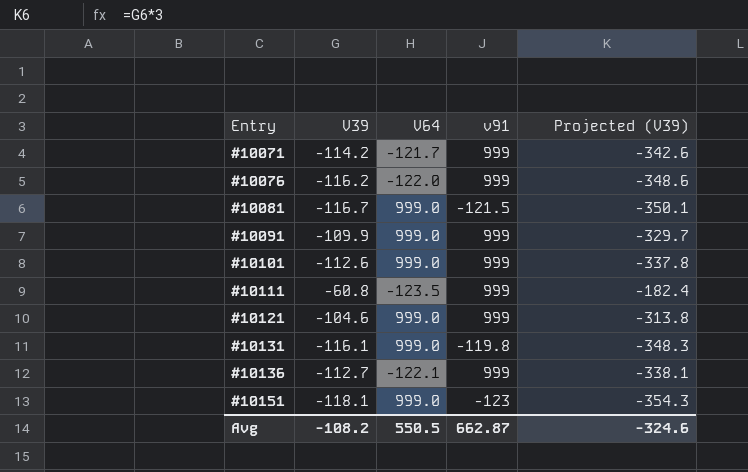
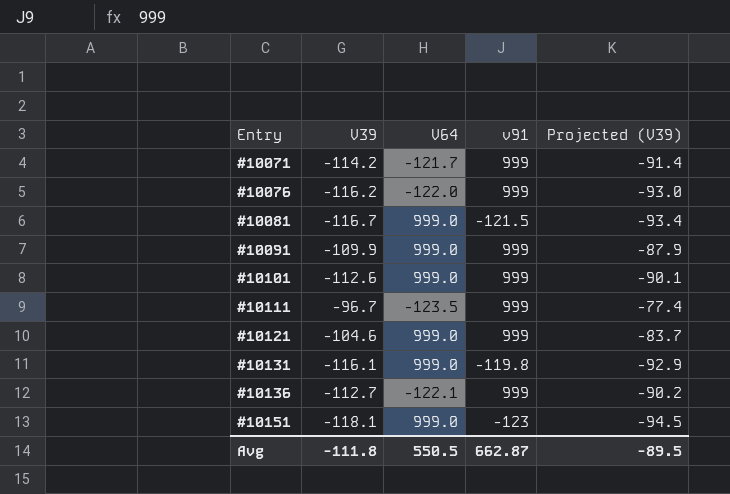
column Projected (V39) | formula: [V39] * 3 -> [V39] * 0.8
#10111 | V39: -60.8 -> -96.7
Avg | V39: -108.2 -> -111.8
Avg | Projected (V39): -324.6 -> -89.5

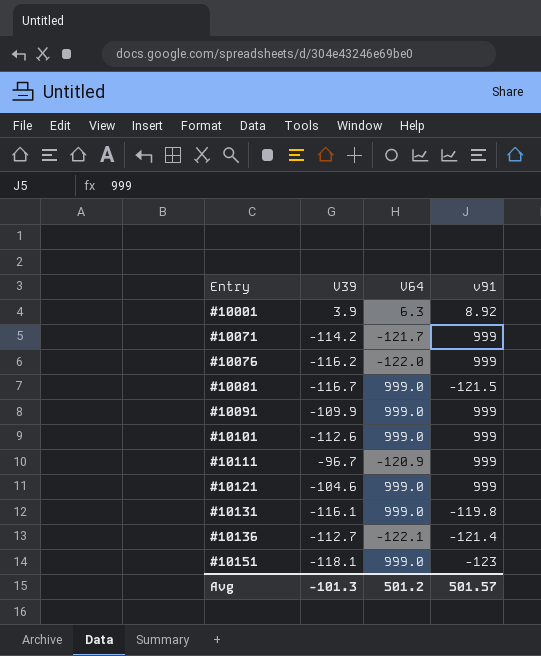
column Projected (V39) | formula: [V39] * 0.8 -> none
row #10001: none -> 3.9 | 6.3 | 8.92
#10111 | V64: -123.5 -> -120.9
#10136 | v91: 999 -> -121.4
Avg | V39: -111.8 -> -101.3
Avg | V64: 550.5 -> 501.2
Avg | v91: 662.87 -> 501.57

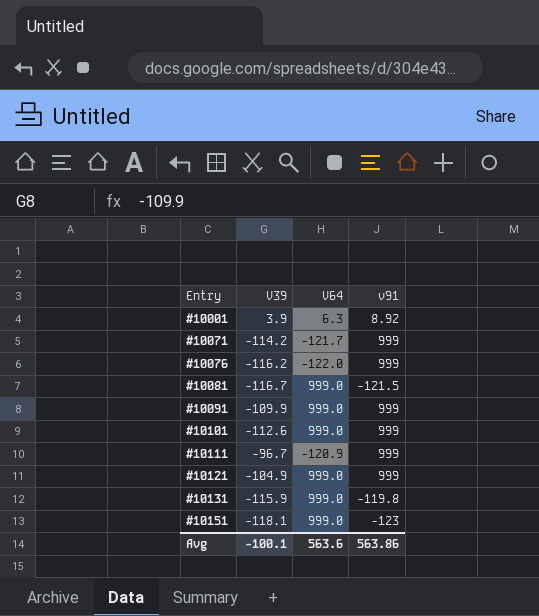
row #10136: -112.7 | -122.1 | -121.4 -> none
#10121 | V39: -104.6 -> -104.9
#10131 | V39: -116.1 -> -115.9
Avg | V39: -101.3 -> -100.1
Avg | V64: 501.2 -> 563.6
Avg | v91: 501.57 -> 563.86

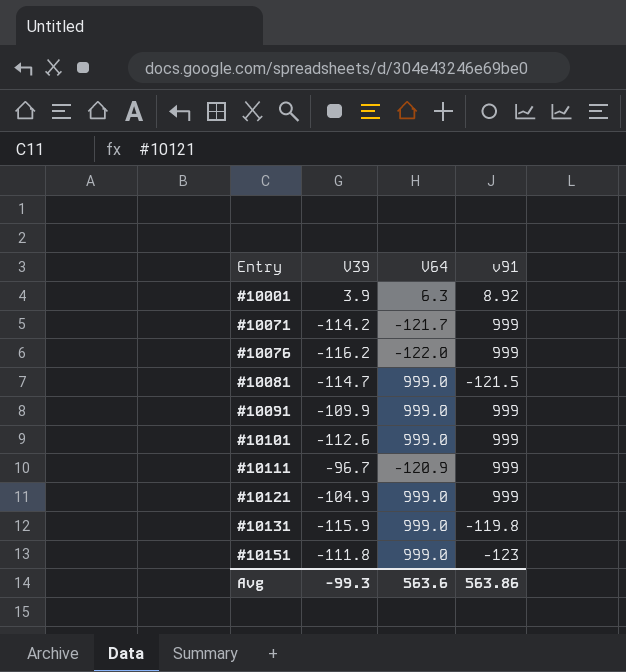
#10081 | V39: -116.7 -> -114.7
#10151 | V39: -118.1 -> -111.8
Avg | V39: -100.1 -> -99.3

